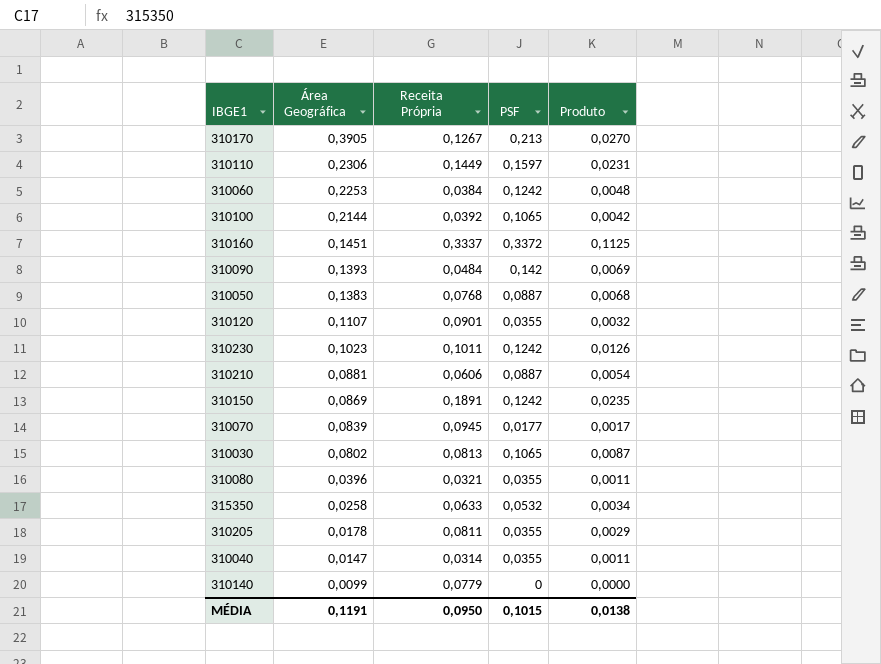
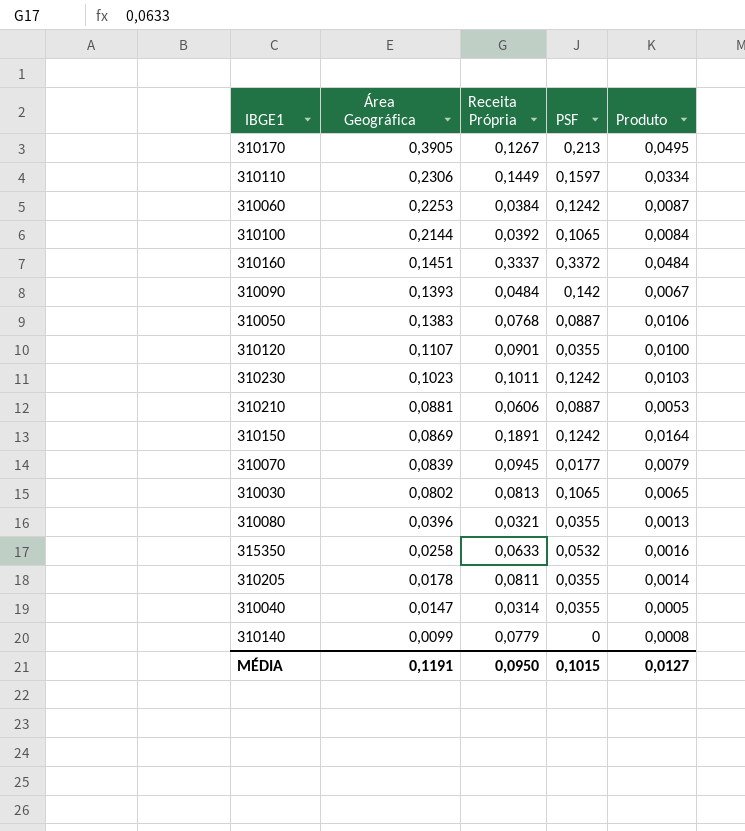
column Produto | formula: [Receita Própria] * [PSF] -> [Área Geográfica] * [Receita Própria]
MÉDIA | Produto: 0,0138 -> 0,0127

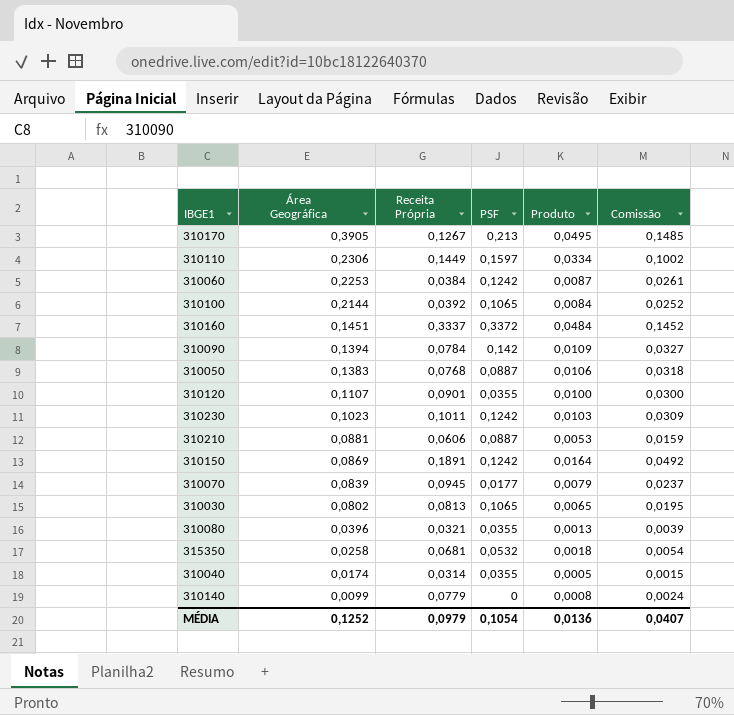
column Comissão | formula: none -> [Produto] * 3
row 310205: 0,0178 | 0,0811 | 0,0355 | 0,0014 -> none
310090 | Área Geográfica: 0,1393 -> 0,1394
310090 | Receita Própria: 0,0484 -> 0,0784
310090 | Produto: 0,0067 -> 0,0109
315350 | Receita Própria: 0,0633 -> 0,0681
315350 | Produto: 0,0016 -> 0,0018
310040 | Área Geográfica: 0,0147 -> 0,0174
MÉDIA | Área Geográfica: 0,1191 -> 0,1252
MÉDIA | Receita Própria: 0,0950 -> 0,0979
MÉDIA | PSF: 0,1015 -> 0,1054
MÉDIA | Produto: 0,0127 -> 0,0136

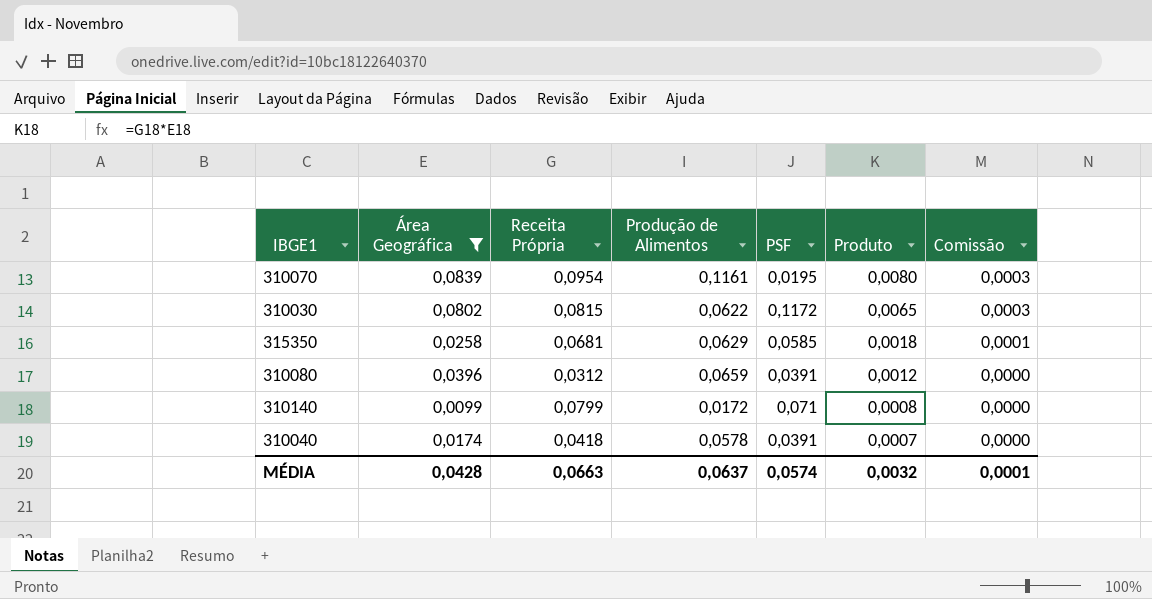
filter: none -> Área Geográfica <= 0,0839
row order: Área Geográfica descending -> Produto descending
column Produção de Alimentos | position: none -> 4
column Comissão | formula: [Produto] * 3 -> [Produto] * 0,04
310070 | Receita Própria: 0,0945 -> 0,0954
310070 | PSF: 0,0177 -> 0,0195
310070 | Produto: 0,0079 -> 0,0080
310030 | Receita Própria: 0,0813 -> 0,0815
310030 | PSF: 0,1065 -> 0,1172
315350 | PSF: 0,0532 -> 0,0585
310080 | Receita Própria: 0,0321 -> 0,0312
310080 | PSF: 0,0355 -> 0,0391
310080 | Produto: 0,0013 -> 0,0012
310140 | Receita Própria: 0,0779 -> 0,0799
310140 | PSF: 0 -> 0,071
310040 | Receita Própria: 0,0314 -> 0,0418
310040 | PSF: 0,0355 -> 0,0391
310040 | Produto: 0,0005 -> 0,0007
MÉDIA | Área Geográfica: 0,1252 -> 0,0428
MÉDIA | Receita Própria: 0,0979 -> 0,0663
MÉDIA | PSF: 0,1054 -> 0,0574
MÉDIA | Produto: 0,0136 -> 0,0032
MÉDIA | Comissão: 0,0407 -> 0,0001

